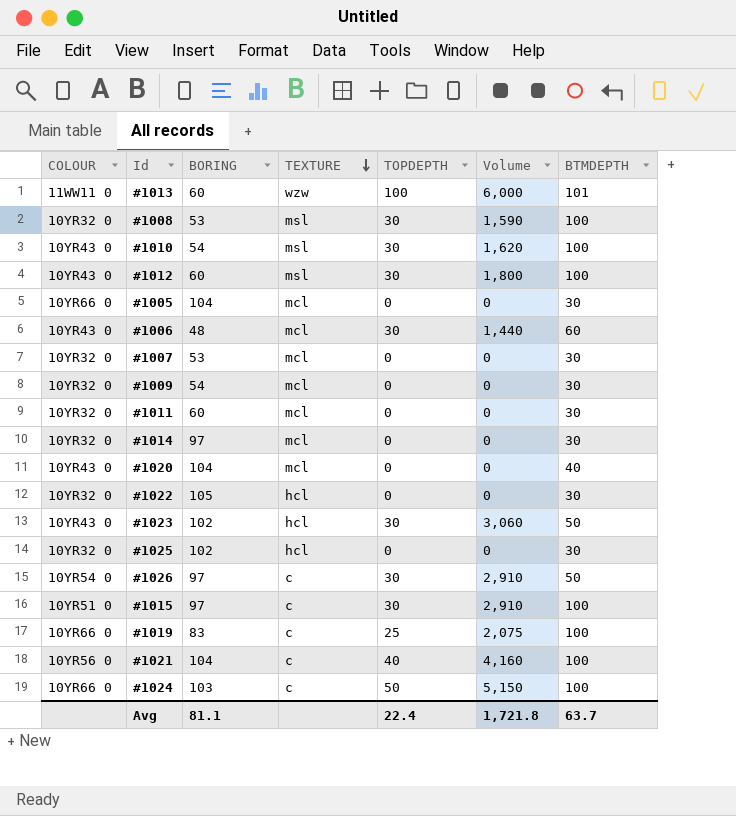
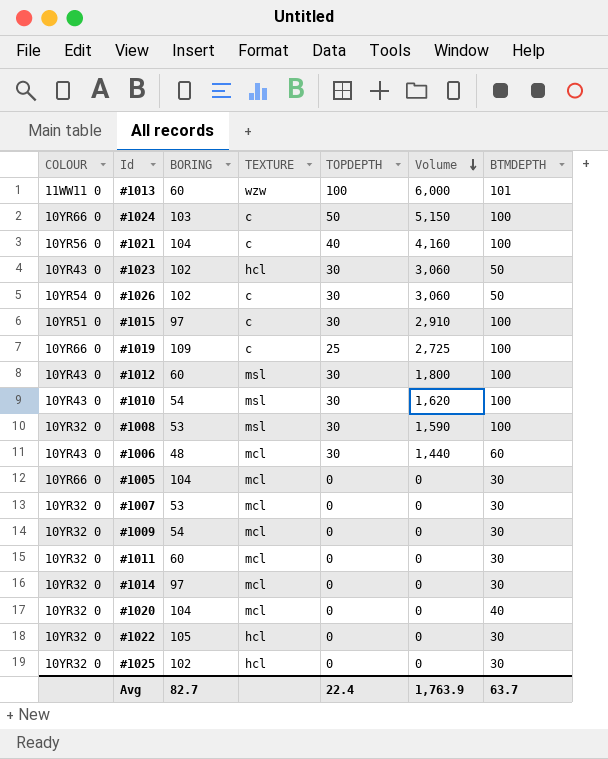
row order: TEXTURE descending -> Volume descending
#1026 | BORING: 97 -> 102
#1026 | Volume: 2,910 -> 3,060
#1019 | BORING: 83 -> 109
#1019 | Volume: 2,075 -> 2,725
#1020 | COLOUR: 10YR43 0 -> 10YR32 0
Avg | BORING: 81.1 -> 82.7
Avg | Volume: 1,721.8 -> 1,763.9

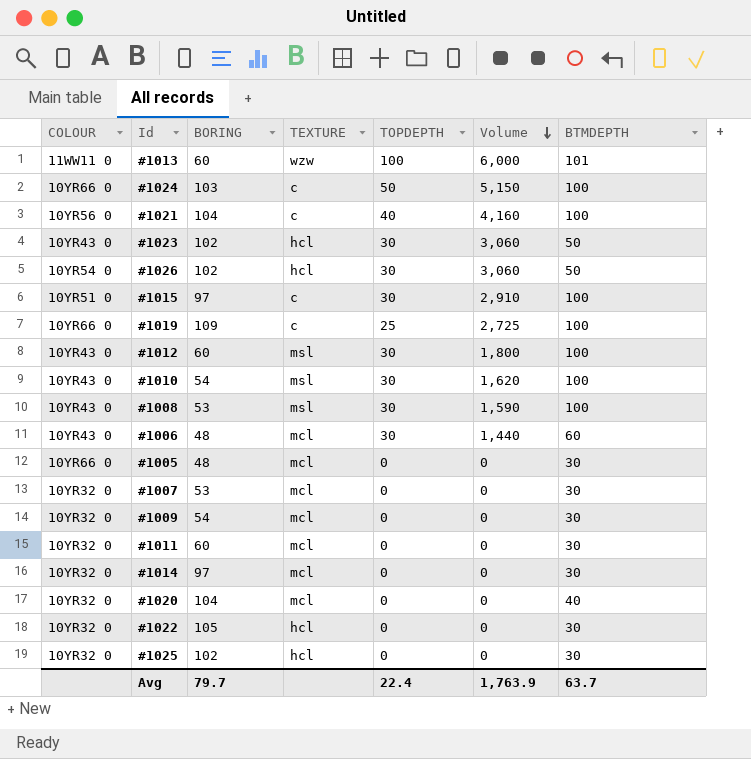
#1026 | TEXTURE: c -> hcl
#1008 | COLOUR: 10YR32 0 -> 10YR43 0
#1005 | BORING: 104 -> 48
Avg | BORING: 82.7 -> 79.7

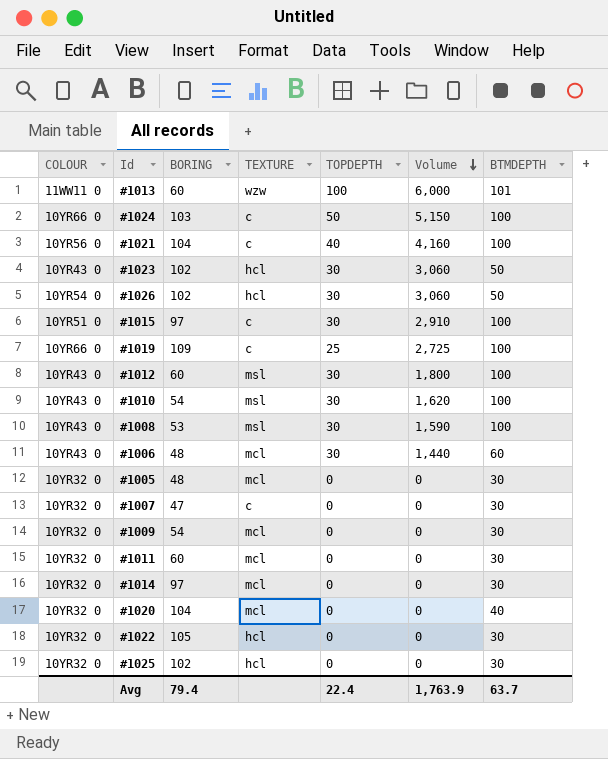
#1005 | COLOUR: 10YR66 0 -> 10YR32 0
#1007 | BORING: 53 -> 47
#1007 | TEXTURE: mcl -> c
Avg | BORING: 79.7 -> 79.4

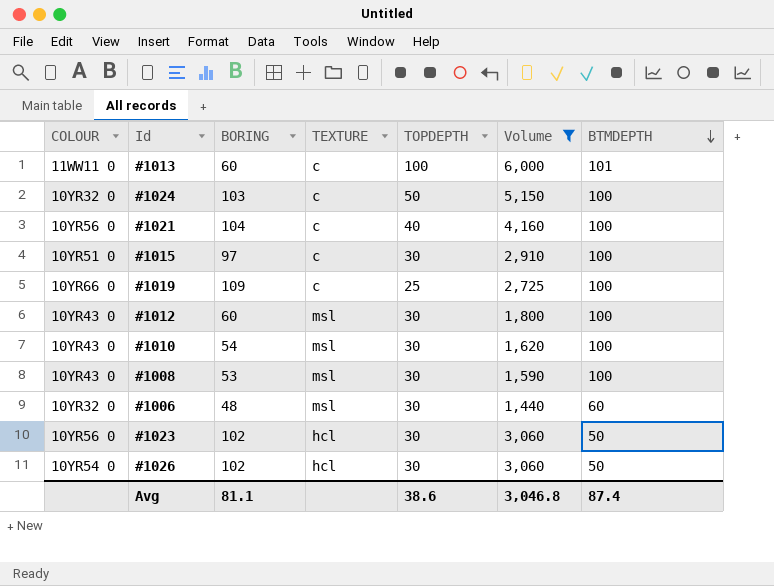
filter: none -> Volume != 0
row order: Volume descending -> BTMDEPTH descending
#1013 | TEXTURE: wzw -> c
#1024 | COLOUR: 10YR66 0 -> 10YR32 0
#1006 | COLOUR: 10YR43 0 -> 10YR32 0
#1006 | TEXTURE: mcl -> msl
#1023 | COLOUR: 10YR43 0 -> 10YR56 0
Avg | BORING: 79.4 -> 81.1
Avg | TOPDEPTH: 22.4 -> 38.6
Avg | Volume: 1,763.9 -> 3,046.8
Avg | BTMDEPTH: 63.7 -> 87.4

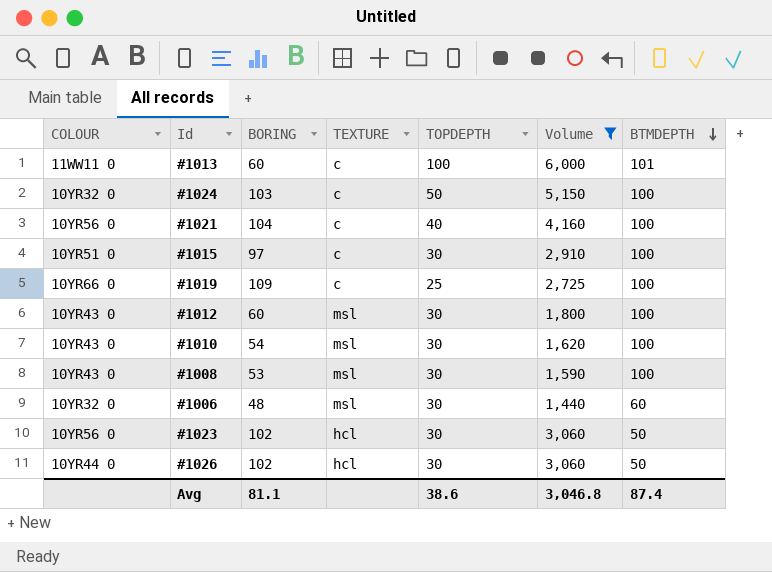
#1026 | COLOUR: 10YR54 0 -> 10YR44 0

